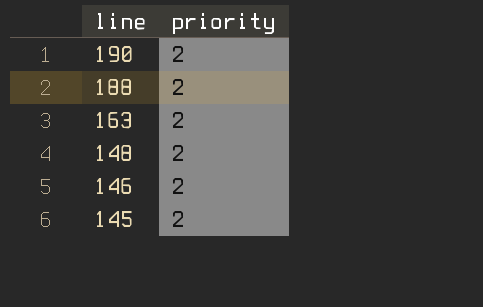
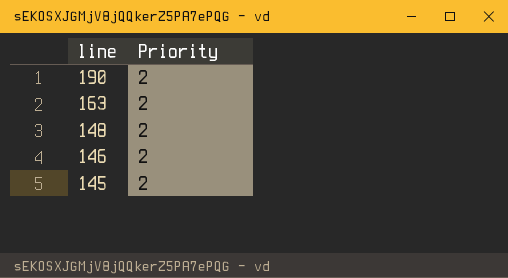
column name: priority -> Priority
row 188: 2 -> none

